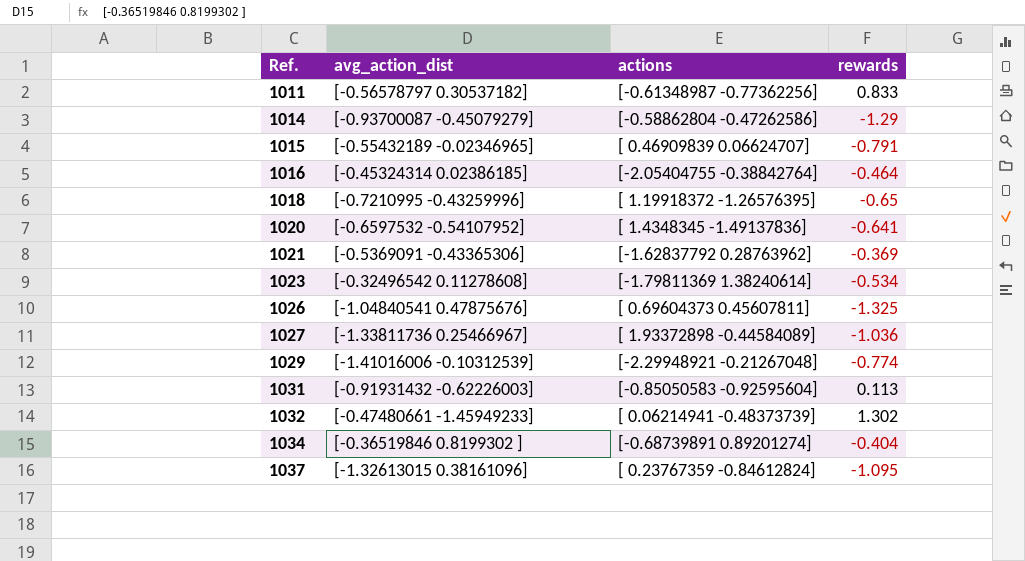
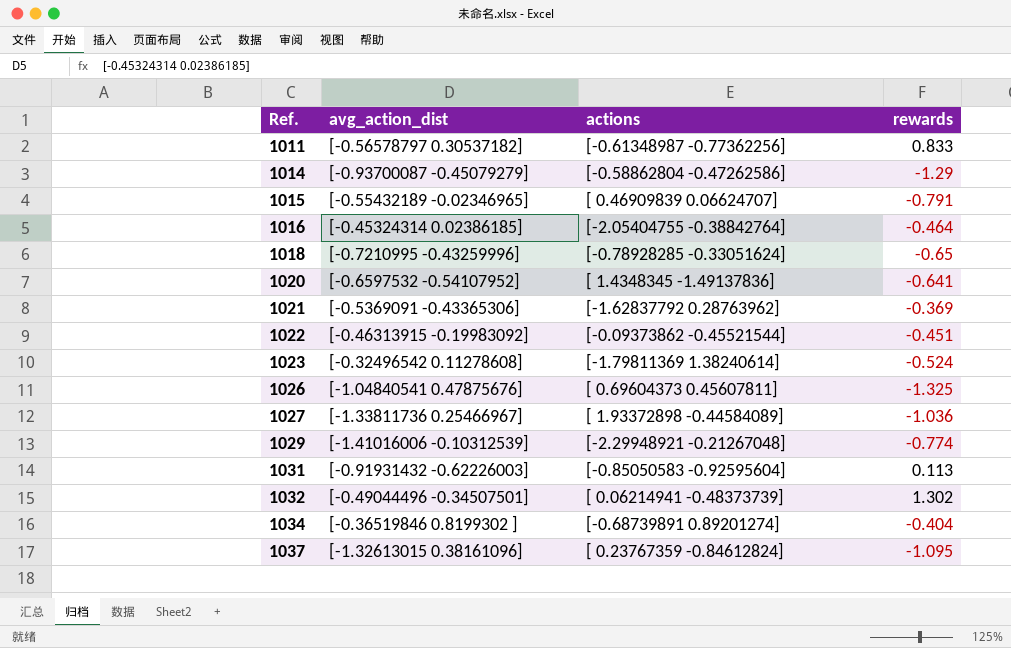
1018 | actions: [ 1.19918372 -1.26576395] -> [-0.78928285 -0.33051624]
row 1022: none -> [-0.46313915 -0.19983092] | [-0.09373862 -0.45521544] | -0.451
1023 | rewards: -0.534 -> -0.524
1032 | avg_action_dist: [-0.47480661 -1.45949233] -> [-0.49044496 -0.34507501]

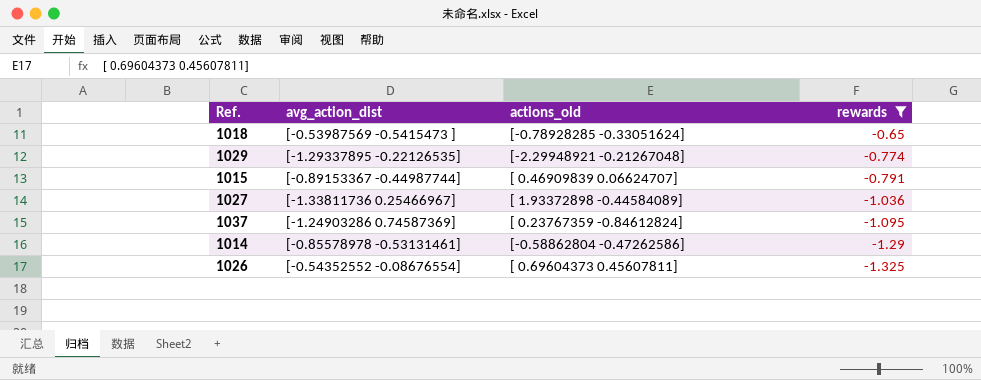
filter: none -> rewards <= -0.65
row order: Ref. ascending -> rewards descending
column name: actions -> actions_old
1018 | avg_action_dist: [-0.7210995 -0.43259996] -> [-0.53987569 -0.5415473 ]
1029 | avg_action_dist: [-1.41016006 -0.10312539] -> [-1.29337895 -0.22126535]
1015 | avg_action_dist: [-0.55432189 -0.02346965] -> [-0.89153367 -0.44987744]
1037 | avg_action_dist: [-1.32613015 0.38161096] -> [-1.24903286 0.74587369]
1014 | avg_action_dist: [-0.93700087 -0.45079279] -> [-0.85578978 -0.53131461]
1026 | avg_action_dist: [-1.04840541 0.47875676] -> [-0.54352552 -0.08676554]

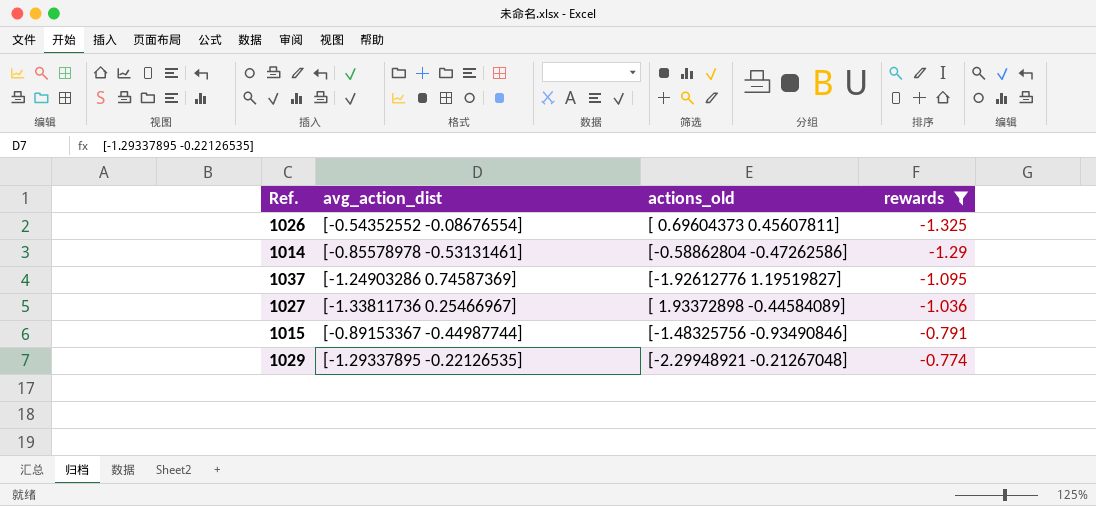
row order: rewards descending -> rewards ascending
row 1018: [-0.53987569 -0.5415473 ] | [-0.78928285 -0.33051624] | -0.65 -> none
1037 | actions_old: [ 0.23767359 -0.84612824] -> [-1.92612776 1.19519827]
1015 | actions_old: [ 0.46909839 0.06624707] -> [-1.48325756 -0.93490846]

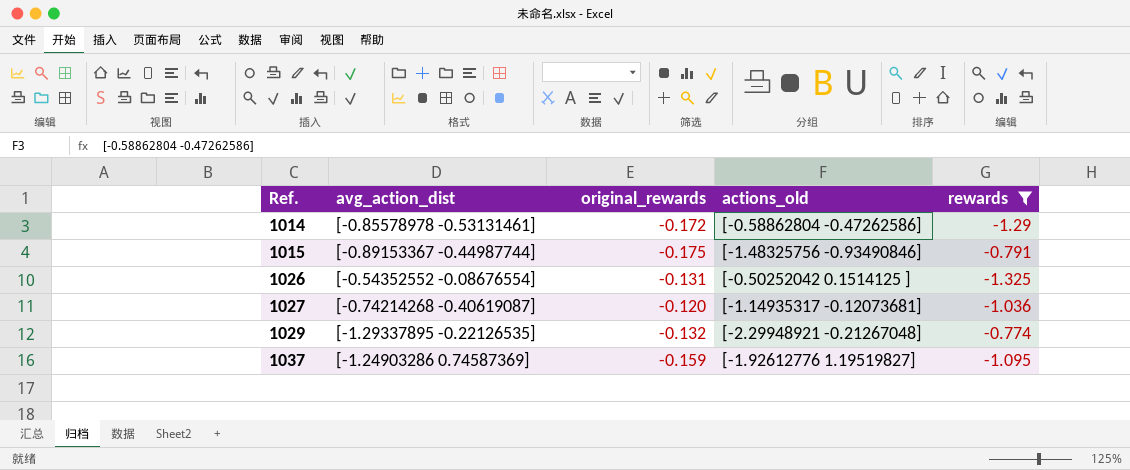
row order: rewards ascending -> Ref. ascending
column original_rewards | position: none -> 3
1026 | actions_old: [ 0.69604373 0.45607811] -> [-0.50252042 0.1514125 ]
1027 | avg_action_dist: [-1.33811736 0.25466967] -> [-0.74214268 -0.40619087]
1027 | actions_old: [ 1.93372898 -0.44584089] -> [-1.14935317 -0.12073681]

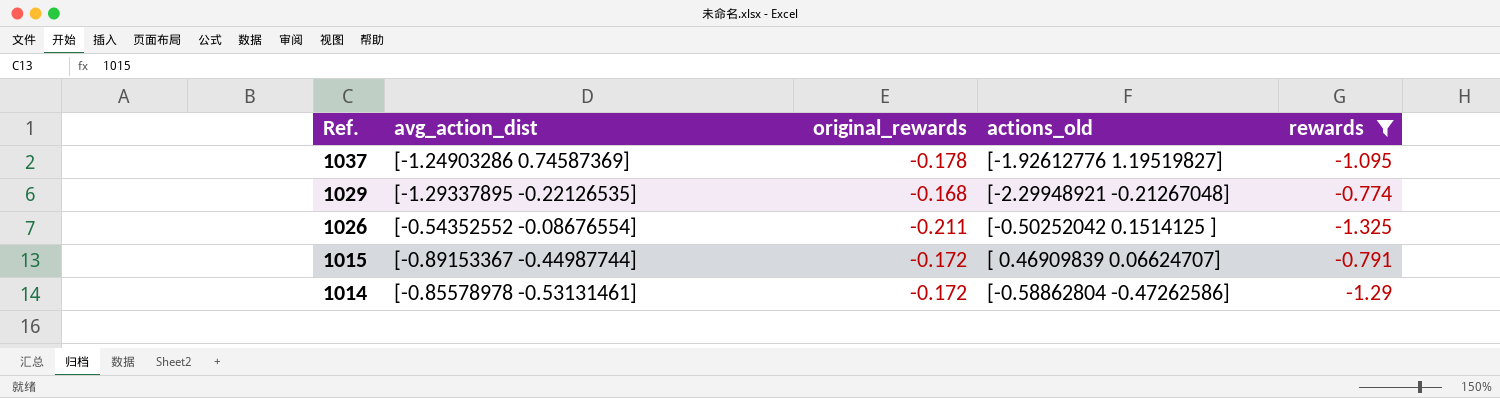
row order: Ref. ascending -> Ref. descending
row 1027: [-0.74214268 -0.40619087] | -0.120 | [-1.14935317 -0.12073681] | -1.036 -> none
1037 | original_rewards: -0.159 -> -0.178
1029 | original_rewards: -0.132 -> -0.168
1026 | original_rewards: -0.131 -> -0.211
1015 | original_rewards: -0.175 -> -0.172
1015 | actions_old: [-1.48325756 -0.93490846] -> [ 0.46909839 0.06624707]

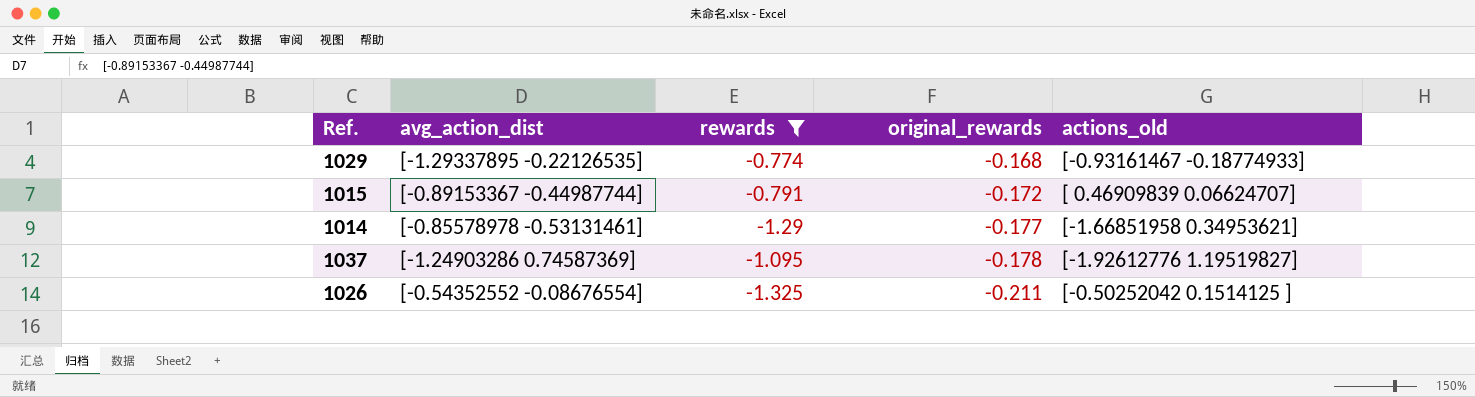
row order: Ref. descending -> original_rewards descending
column rewards | position: 5 -> 3
1029 | actions_old: [-2.29948921 -0.21267048] -> [-0.93161467 -0.18774933]
1014 | original_rewards: -0.172 -> -0.177
1014 | actions_old: [-0.58862804 -0.47262586] -> [-1.66851958 0.34953621]

